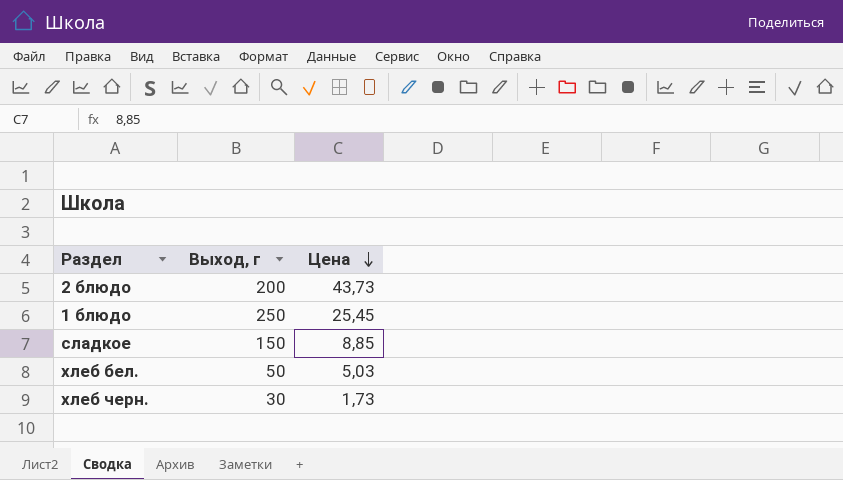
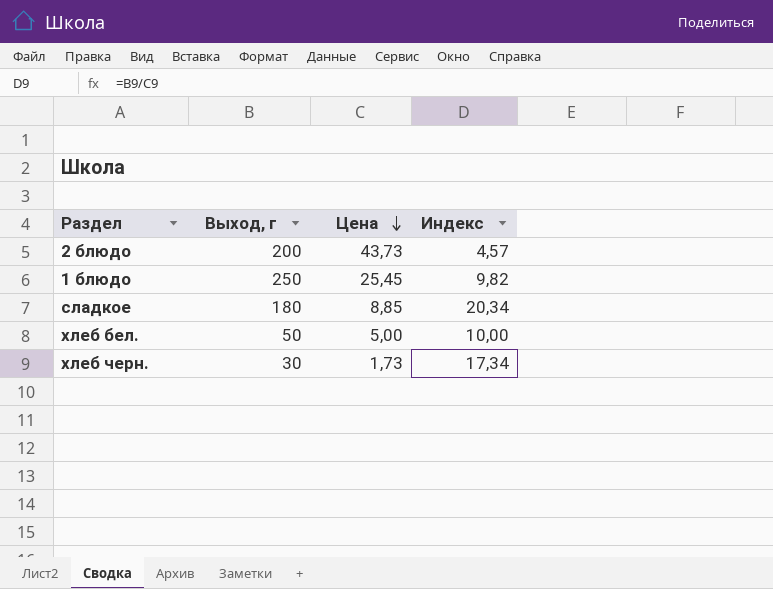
column Индекс | formula: none -> [Выход, г] / [Цена]
сладкое | Выход, г: 150 -> 180
хлеб бел. | Цена: 5,03 -> 5,00

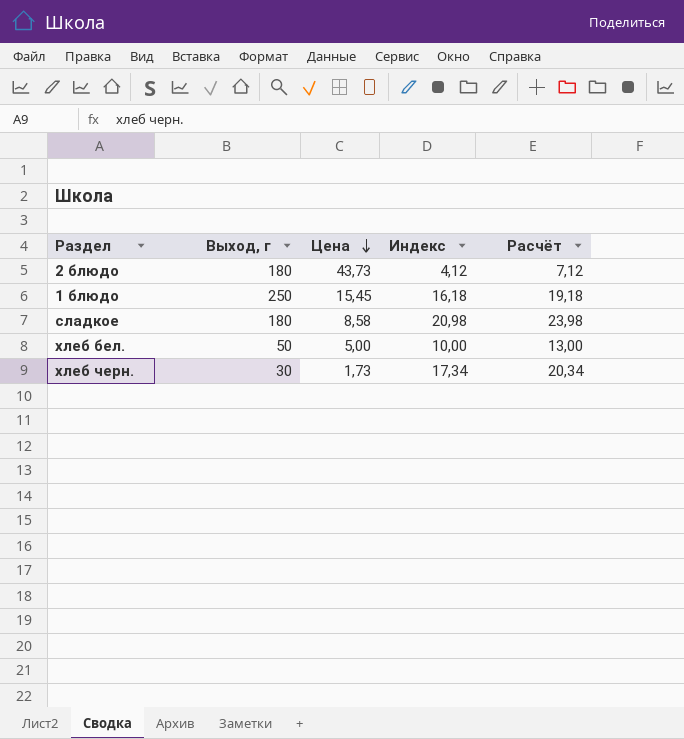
column Расчёт | formula: none -> [Индекс] + 3
2 блюдо | Выход, г: 200 -> 180
2 блюдо | Индекс: 4,57 -> 4,12
1 блюдо | Цена: 25,45 -> 15,45
1 блюдо | Индекс: 9,82 -> 16,18
сладкое | Цена: 8,85 -> 8,58
сладкое | Индекс: 20,34 -> 20,98

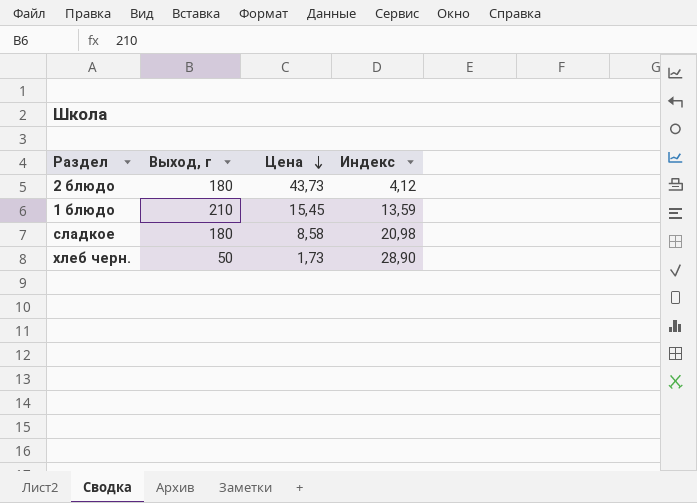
column Расчёт | formula: [Индекс] + 3 -> none
row хлеб бел.: 50 | 5,00 | 10,00 | 13,00 -> none
1 блюдо | Выход, г: 250 -> 210
1 блюдо | Индекс: 16,18 -> 13,59
хлеб черн. | Выход, г: 30 -> 50
хлеб черн. | Индекс: 17,34 -> 28,90

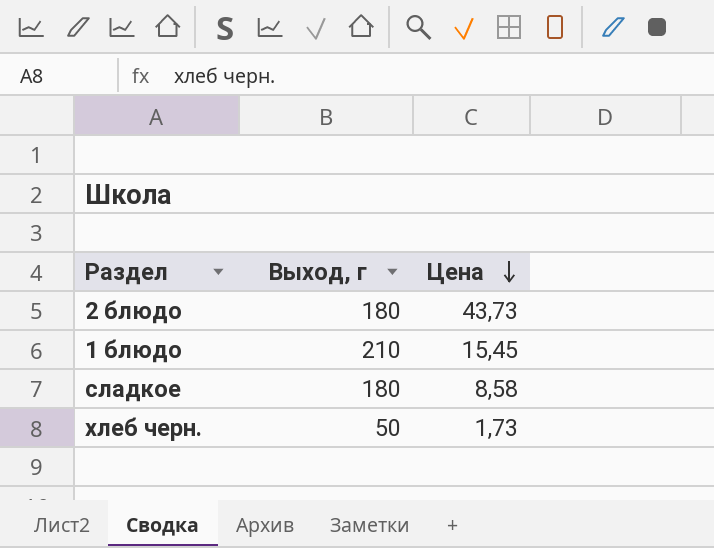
column Индекс | formula: [Выход, г] / [Цена] -> none

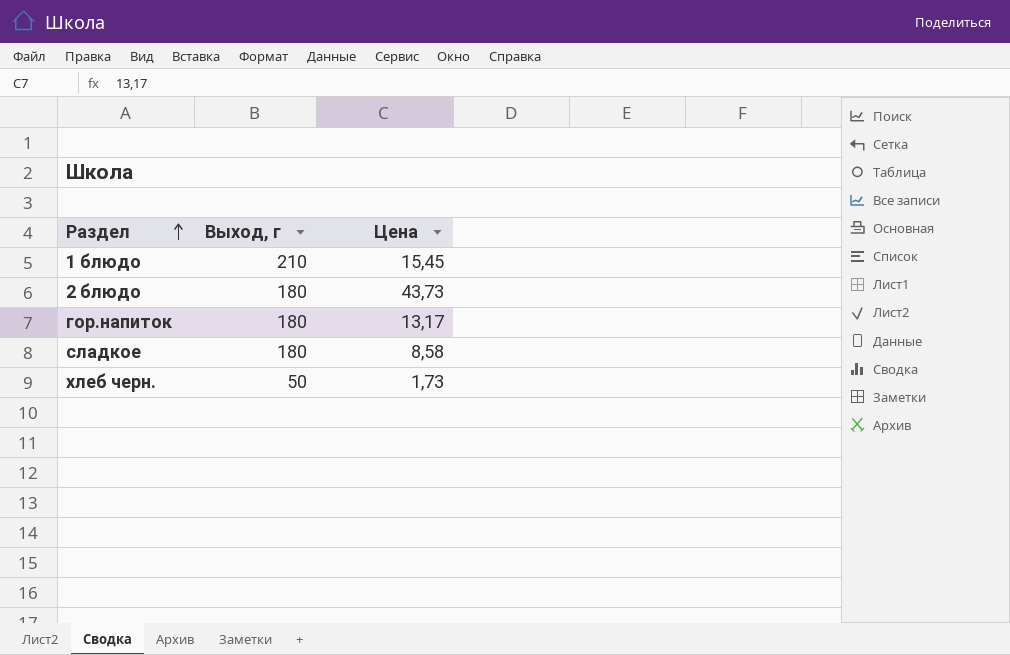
row order: Цена descending -> Раздел ascending
row гор.напиток: none -> 180 | 13,17

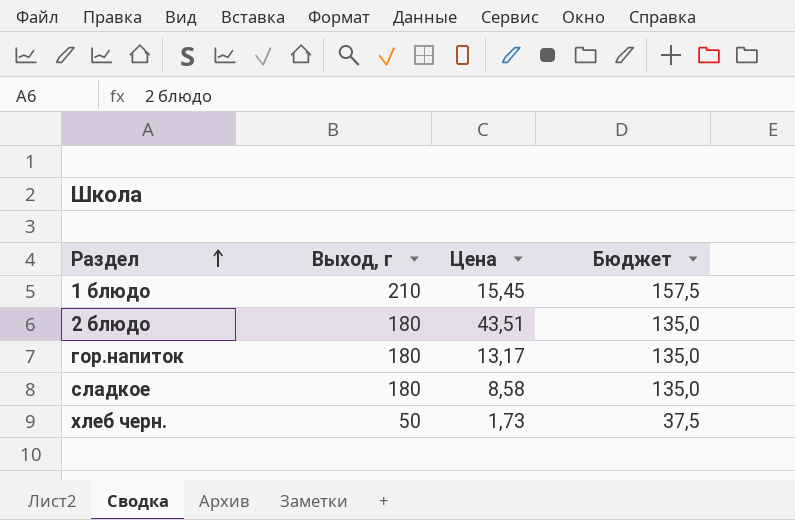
column Бюджет | formula: none -> [Выход, г] * 0,75
2 блюдо | Цена: 43,73 -> 43,51

